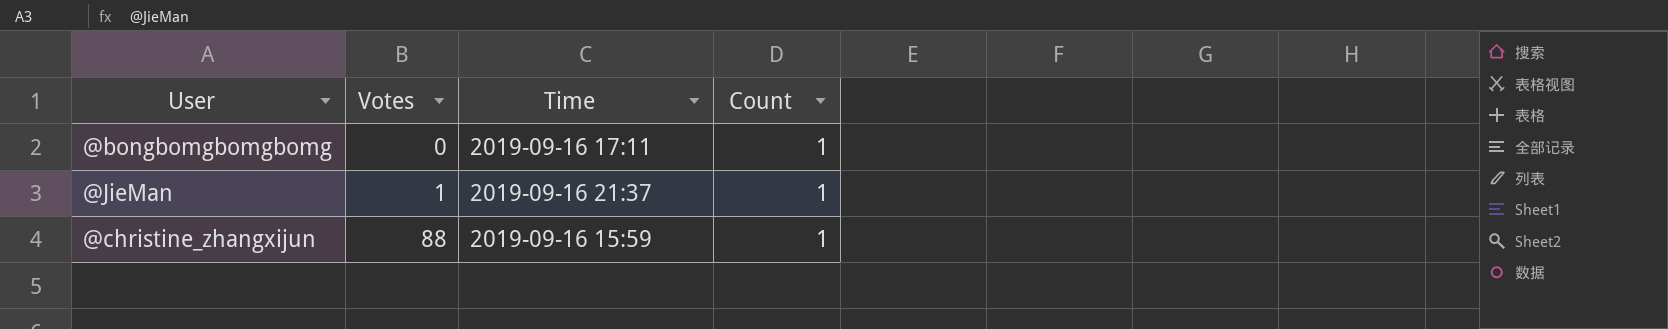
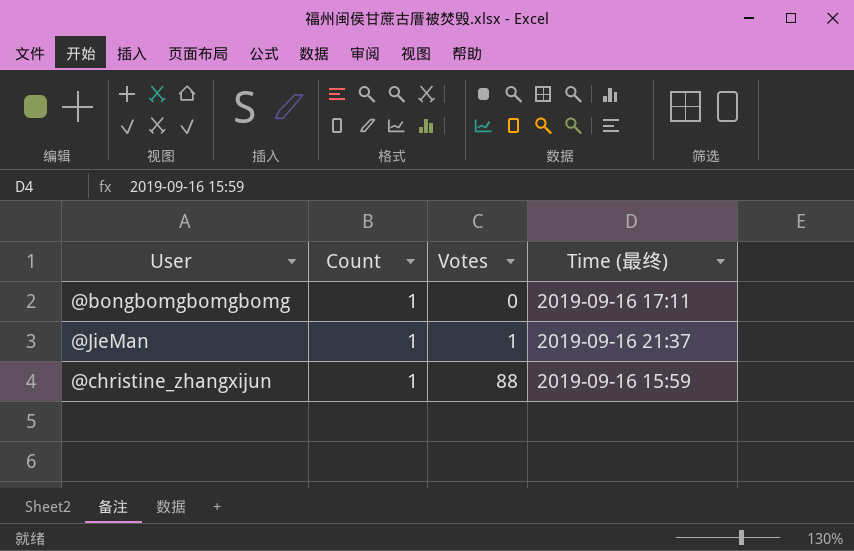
column Count | position: 4 -> 2
column name: Time -> Time (最终)

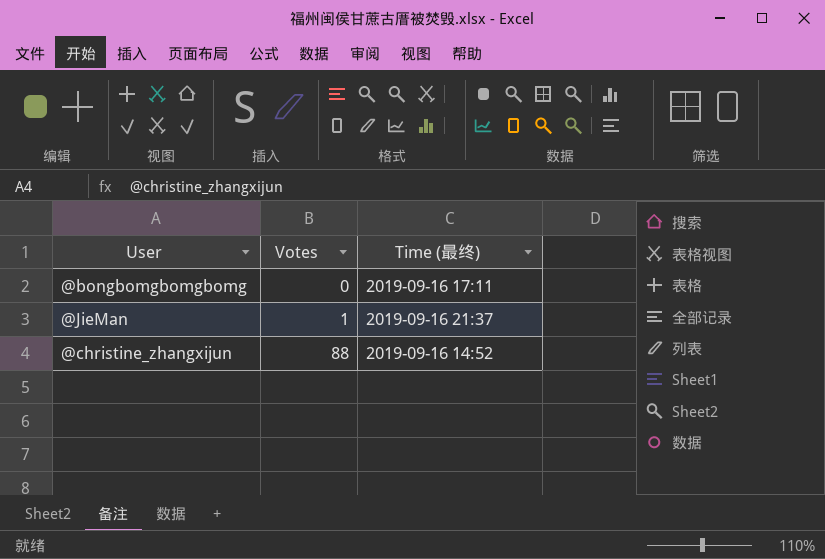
column Count | position: 2 -> none
@christine_zhangxijun | Time (最终): 2019-09-16 15:59 -> 2019-09-16 14:52

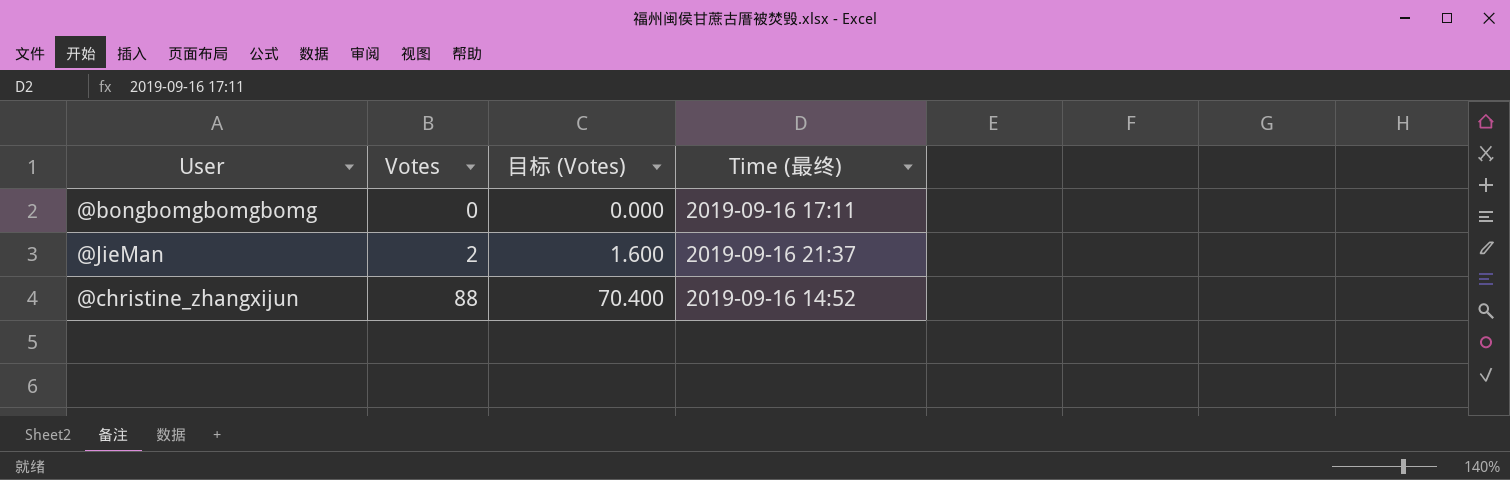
column 目标 (Votes) | formula: none -> [Votes] * 0.8
@JieMan | Votes: 1 -> 2

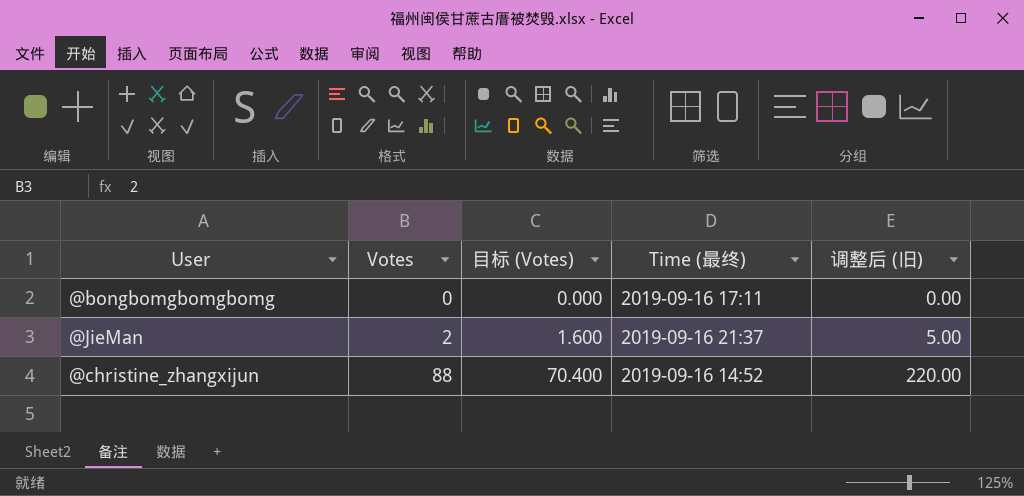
column 调整后 (旧) | formula: none -> [Votes] * 2.5

